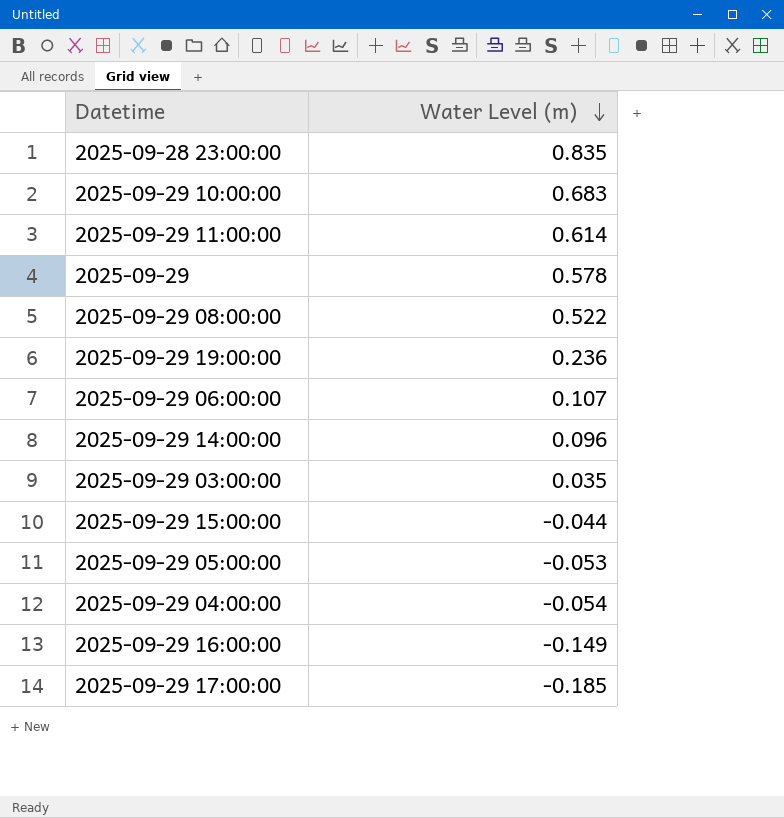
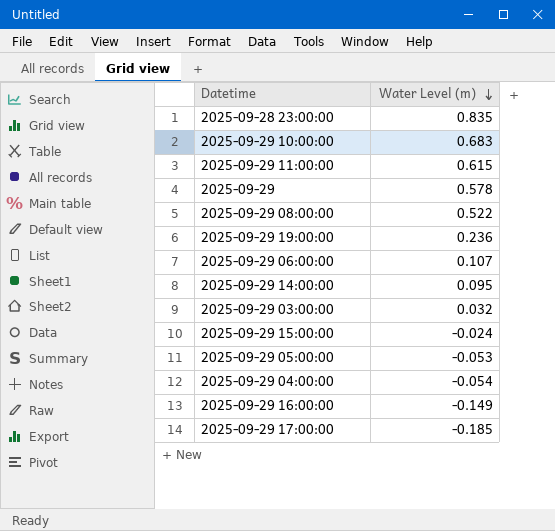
2025-09-29 11:00:00 | Water Level (m): 0.614 -> 0.615
2025-09-29 14:00:00 | Water Level (m): 0.096 -> 0.095
2025-09-29 03:00:00 | Water Level (m): 0.035 -> 0.032
2025-09-29 15:00:00 | Water Level (m): -0.044 -> -0.024

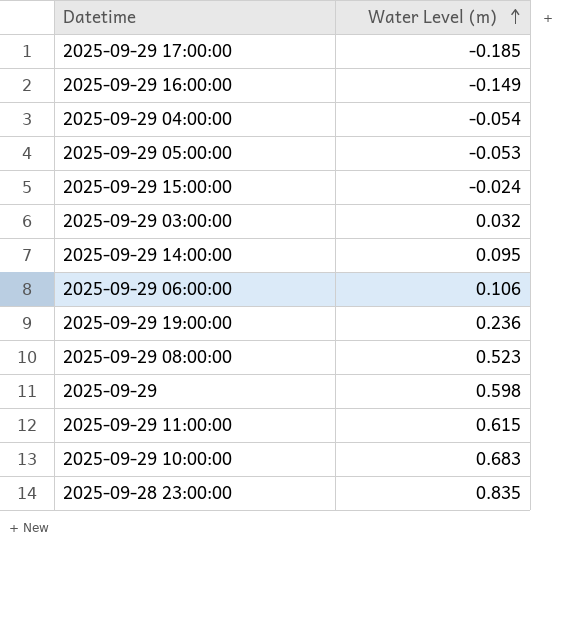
row order: Water Level (m) descending -> Water Level (m) ascending
2025-09-29 06:00:00 | Water Level (m): 0.107 -> 0.106
2025-09-29 08:00:00 | Water Level (m): 0.522 -> 0.523
2025-09-29 | Water Level (m): 0.578 -> 0.598

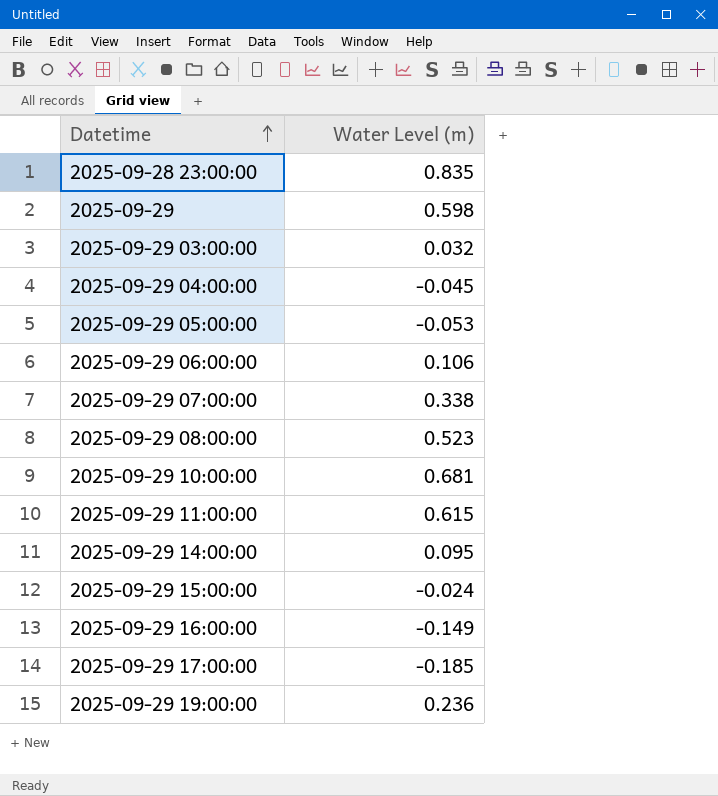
row order: Water Level (m) ascending -> Datetime ascending
2025-09-29 04:00:00 | Water Level (m): -0.054 -> -0.045
row 2025-09-29 07:00:00: none -> 0.338
2025-09-29 10:00:00 | Water Level (m): 0.683 -> 0.681

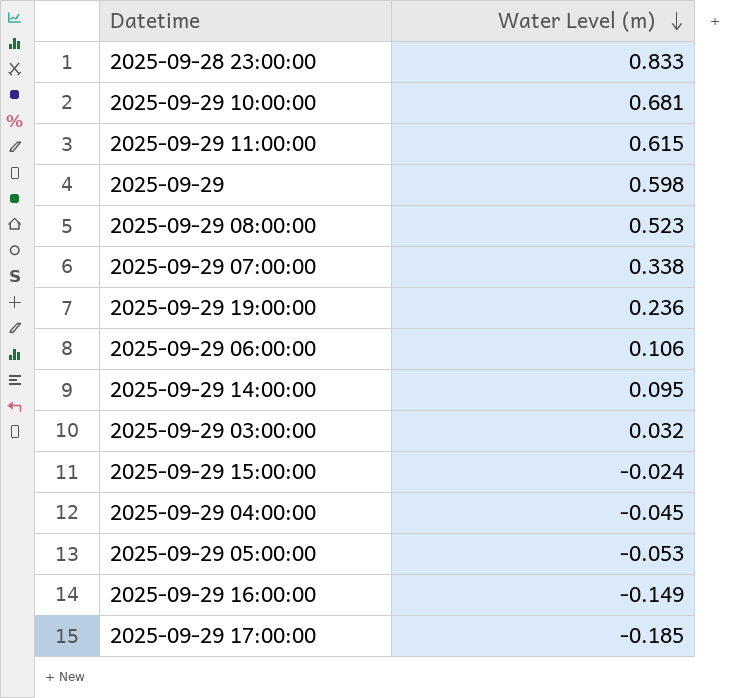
row order: Datetime ascending -> Water Level (m) descending
2025-09-28 23:00:00 | Water Level (m): 0.835 -> 0.833

